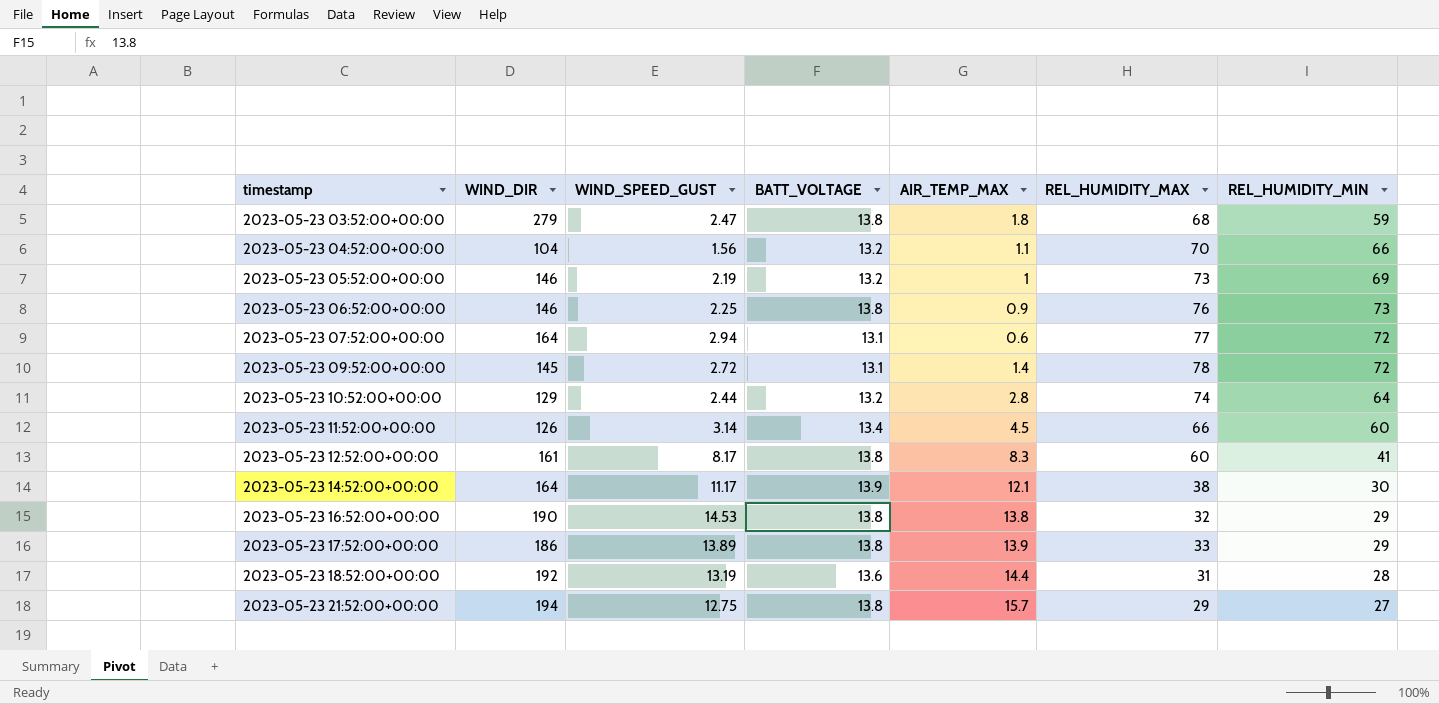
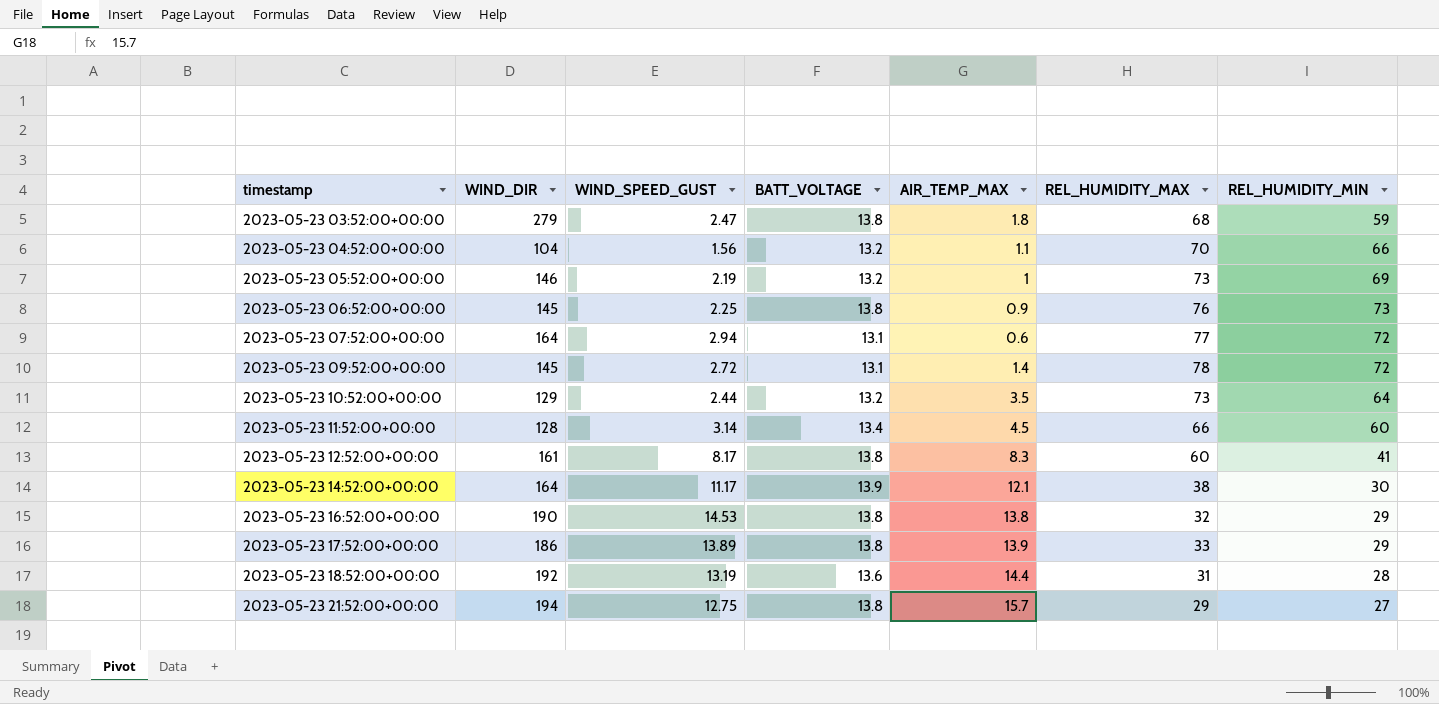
2023-05-23 06:52:00+00:00 | WIND_DIR: 146 -> 145
2023-05-23 10:52:00+00:00 | AIR_TEMP_MAX: 2.8 -> 3.5
2023-05-23 10:52:00+00:00 | REL_HUMIDITY_MAX: 74 -> 73
2023-05-23 11:52:00+00:00 | WIND_DIR: 126 -> 128

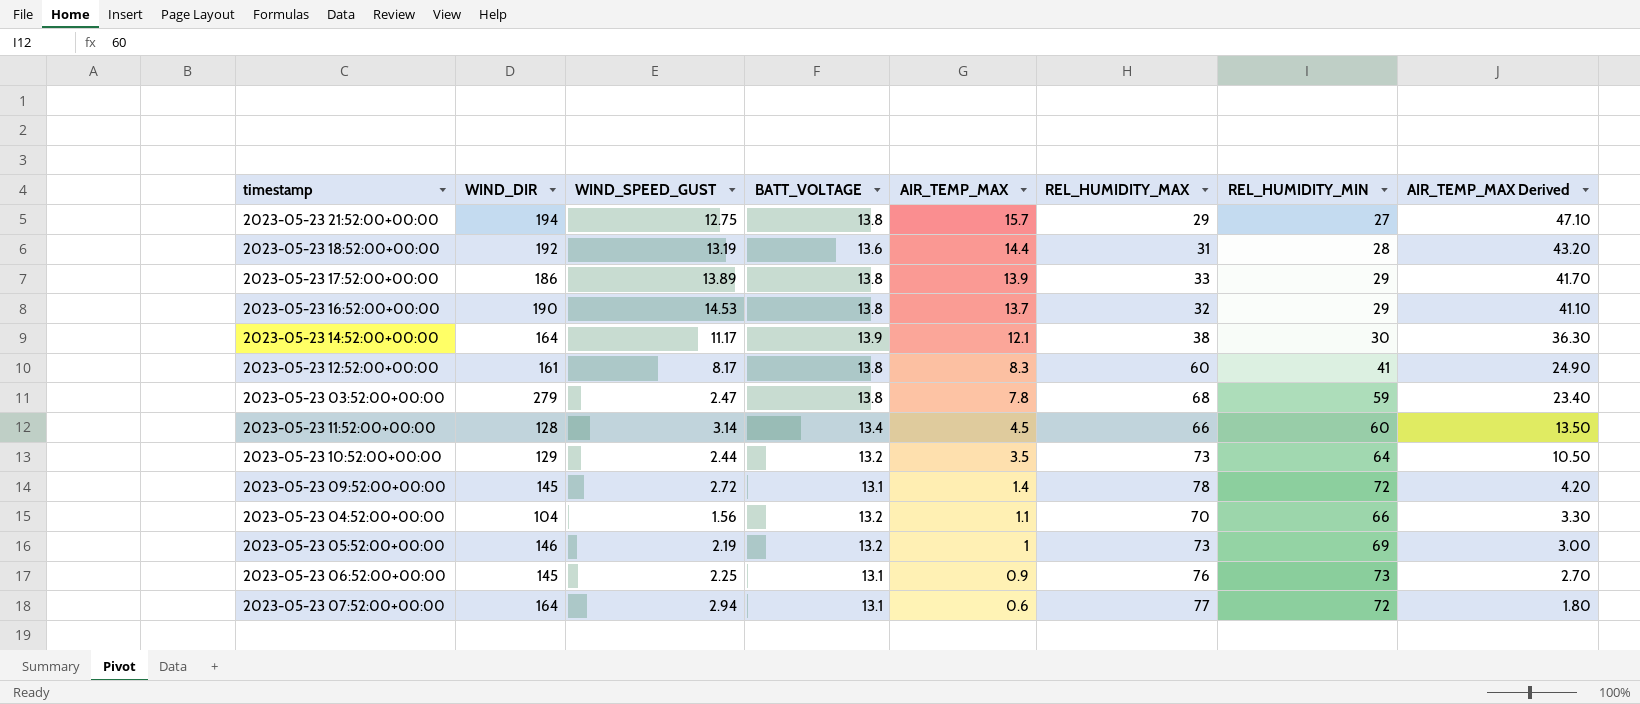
row order: timestamp ascending -> AIR_TEMP_MAX descending
column AIR_TEMP_MAX Derived | formula: none -> [AIR_TEMP_MAX] * 3
2023-05-23 16:52:00+00:00 | AIR_TEMP_MAX: 13.8 -> 13.7
2023-05-23 03:52:00+00:00 | AIR_TEMP_MAX: 1.8 -> 7.8
2023-05-23 06:52:00+00:00 | BATT_VOLTAGE: 13.8 -> 13.1

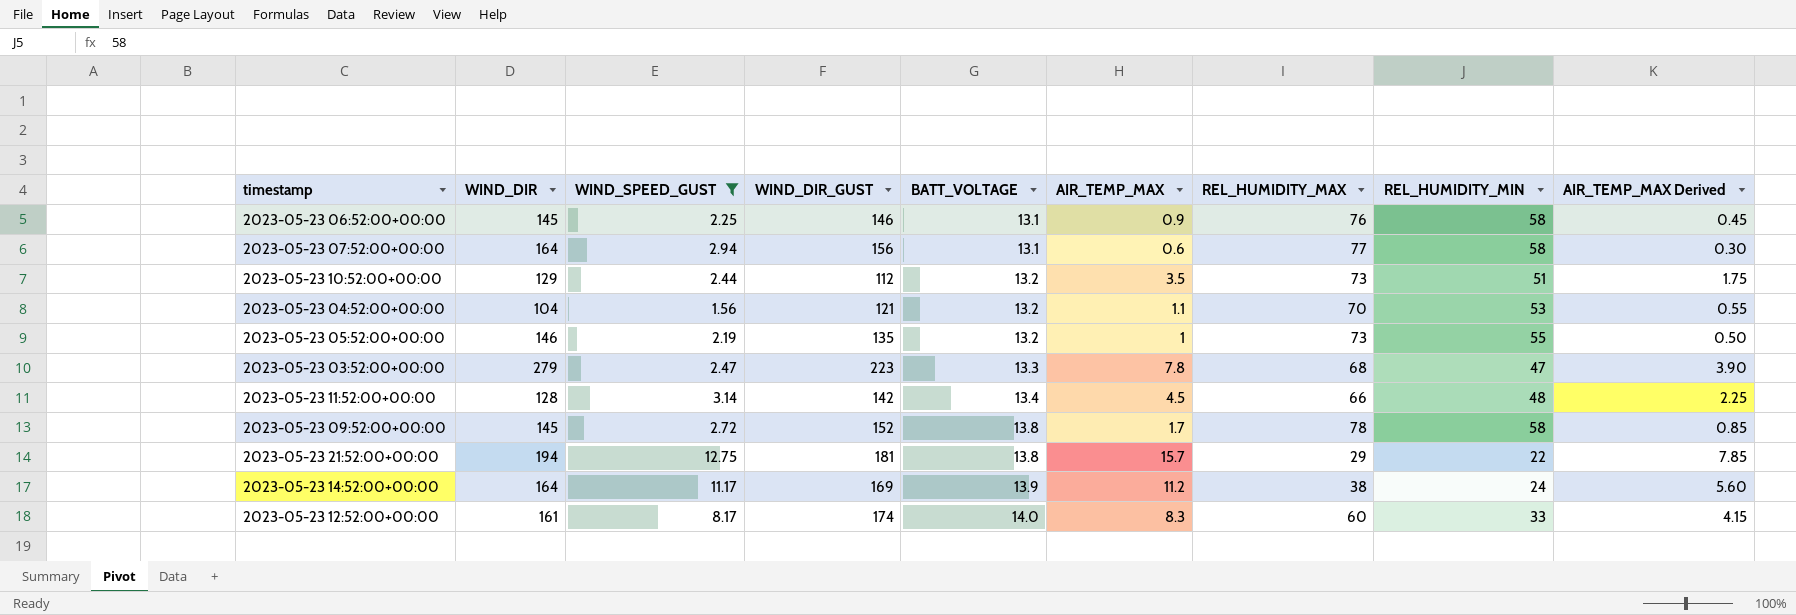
filter: none -> WIND_SPEED_GUST <= 12.75
row order: AIR_TEMP_MAX descending -> BATT_VOLTAGE ascending
column WIND_DIR_GUST | position: none -> 4
column AIR_TEMP_MAX Derived | formula: [AIR_TEMP_MAX] * 3 -> [AIR_TEMP_MAX] * 0.5
2023-05-23 06:52:00+00:00 | REL_HUMIDITY_MIN: 73 -> 58
2023-05-23 07:52:00+00:00 | REL_HUMIDITY_MIN: 72 -> 58
2023-05-23 10:52:00+00:00 | REL_HUMIDITY_MIN: 64 -> 51
2023-05-23 04:52:00+00:00 | REL_HUMIDITY_MIN: 66 -> 53
2023-05-23 05:52:00+00:00 | REL_HUMIDITY_MIN: 69 -> 55
2023-05-23 03:52:00+00:00 | BATT_VOLTAGE: 13.8 -> 13.3
2023-05-23 03:52:00+00:00 | REL_HUMIDITY_MIN: 59 -> 47
2023-05-23 11:52:00+00:00 | REL_HUMIDITY_MIN: 60 -> 48
2023-05-23 09:52:00+00:00 | BATT_VOLTAGE: 13.1 -> 13.8
2023-05-23 09:52:00+00:00 | AIR_TEMP_MAX: 1.4 -> 1.7
2023-05-23 09:52:00+00:00 | REL_HUMIDITY_MIN: 72 -> 58
2023-05-23 21:52:00+00:00 | REL_HUMIDITY_MIN: 27 -> 22
2023-05-23 14:52:00+00:00 | AIR_TEMP_MAX: 12.1 -> 11.2
2023-05-23 14:52:00+00:00 | REL_HUMIDITY_MIN: 30 -> 24
2023-05-23 12:52:00+00:00 | BATT_VOLTAGE: 13.8 -> 14.0
2023-05-23 12:52:00+00:00 | REL_HUMIDITY_MIN: 41 -> 33

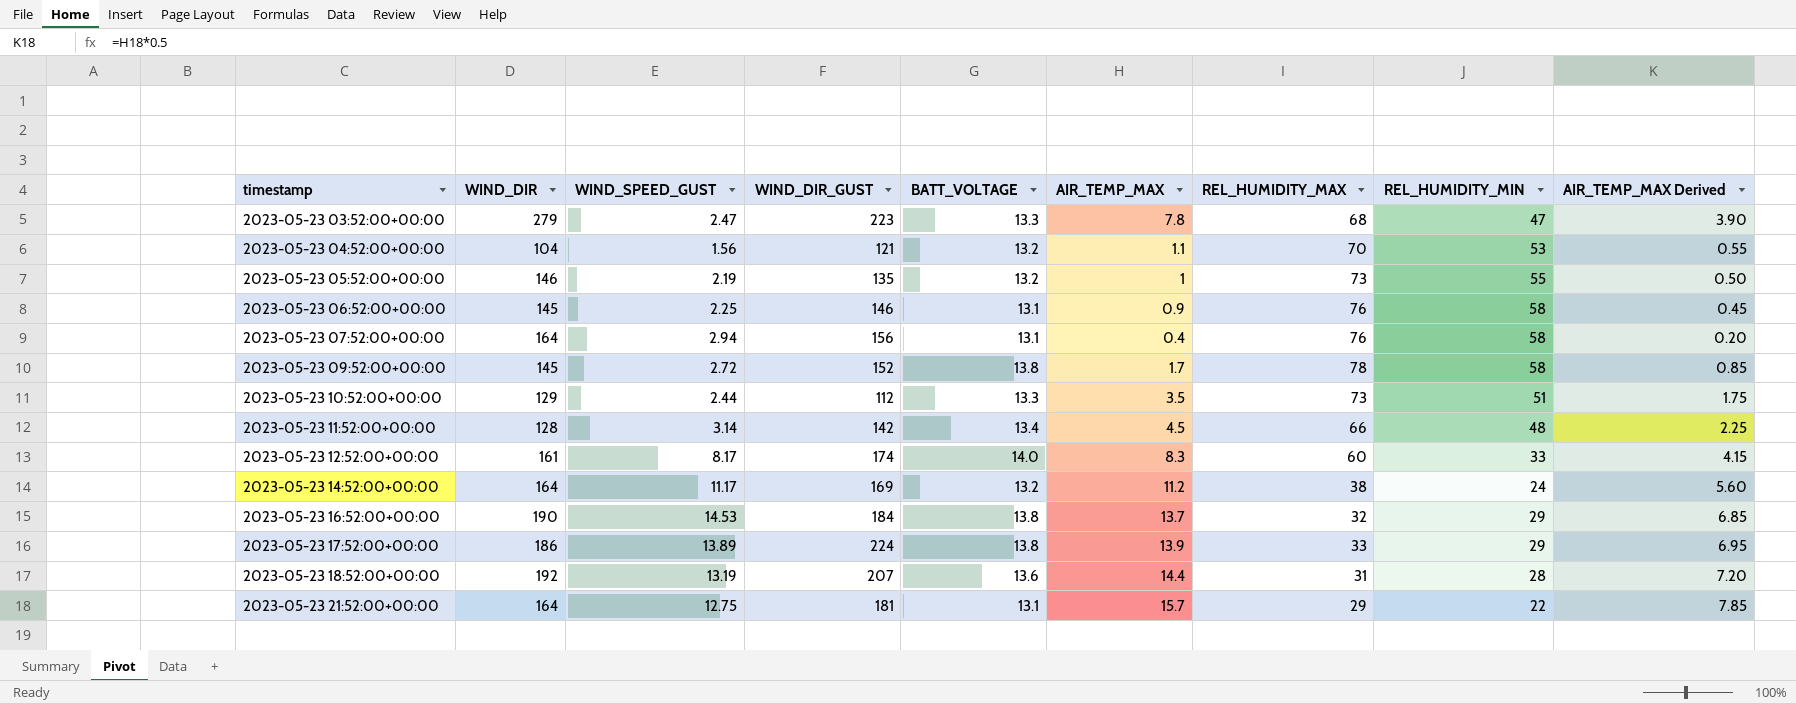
filter: WIND_SPEED_GUST <= 12.75 -> none
row order: BATT_VOLTAGE ascending -> timestamp ascending
2023-05-23 07:52:00+00:00 | AIR_TEMP_MAX: 0.6 -> 0.4
2023-05-23 07:52:00+00:00 | REL_HUMIDITY_MAX: 77 -> 76
2023-05-23 07:52:00+00:00 | AIR_TEMP_MAX Derived: 0.30 -> 0.20
2023-05-23 10:52:00+00:00 | BATT_VOLTAGE: 13.2 -> 13.3
2023-05-23 14:52:00+00:00 | BATT_VOLTAGE: 13.9 -> 13.2
2023-05-23 21:52:00+00:00 | WIND_DIR: 194 -> 164
2023-05-23 21:52:00+00:00 | BATT_VOLTAGE: 13.8 -> 13.1

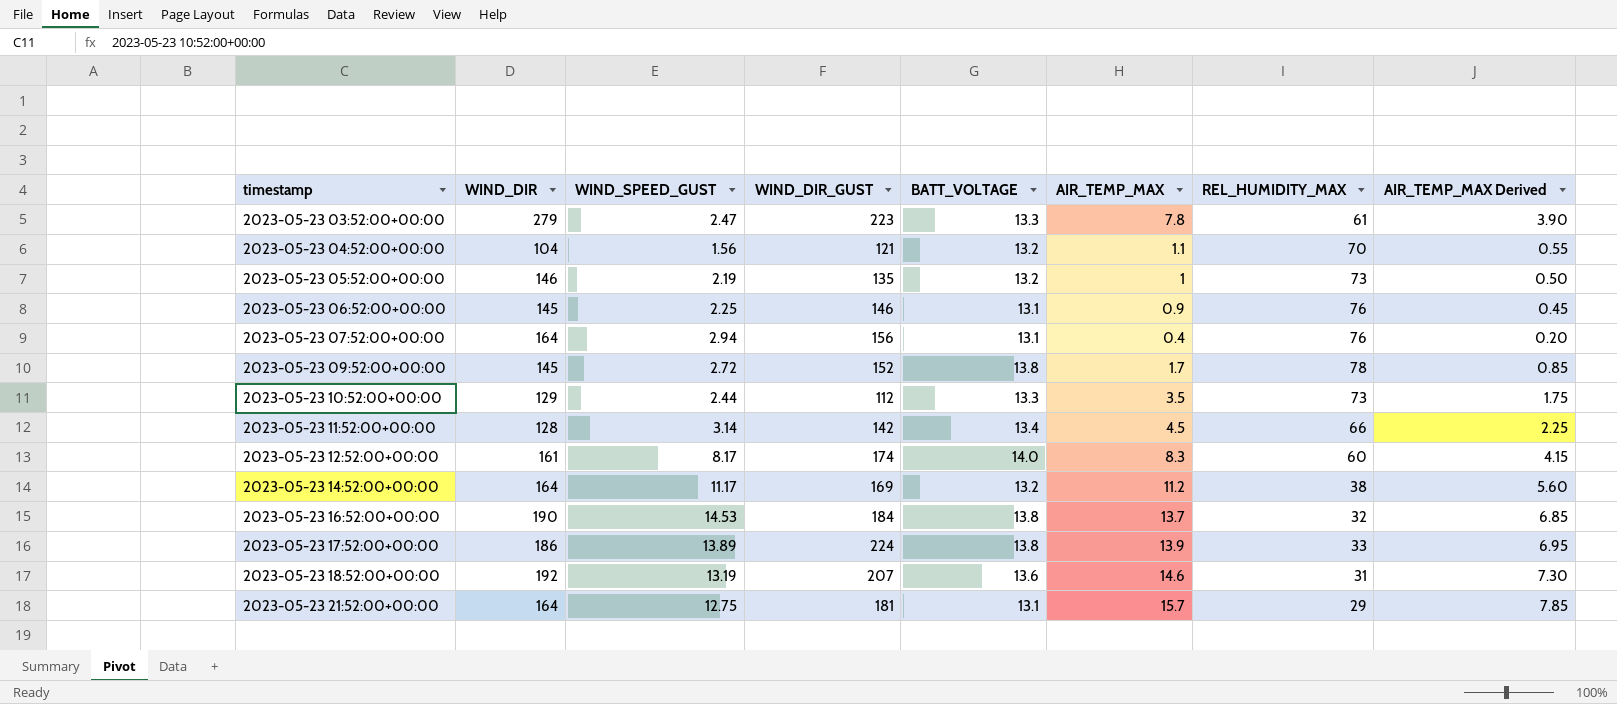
column REL_HUMIDITY_MIN | position: 8 -> none
2023-05-23 03:52:00+00:00 | REL_HUMIDITY_MAX: 68 -> 61
2023-05-23 18:52:00+00:00 | AIR_TEMP_MAX: 14.4 -> 14.6
2023-05-23 18:52:00+00:00 | AIR_TEMP_MAX Derived: 7.20 -> 7.30

